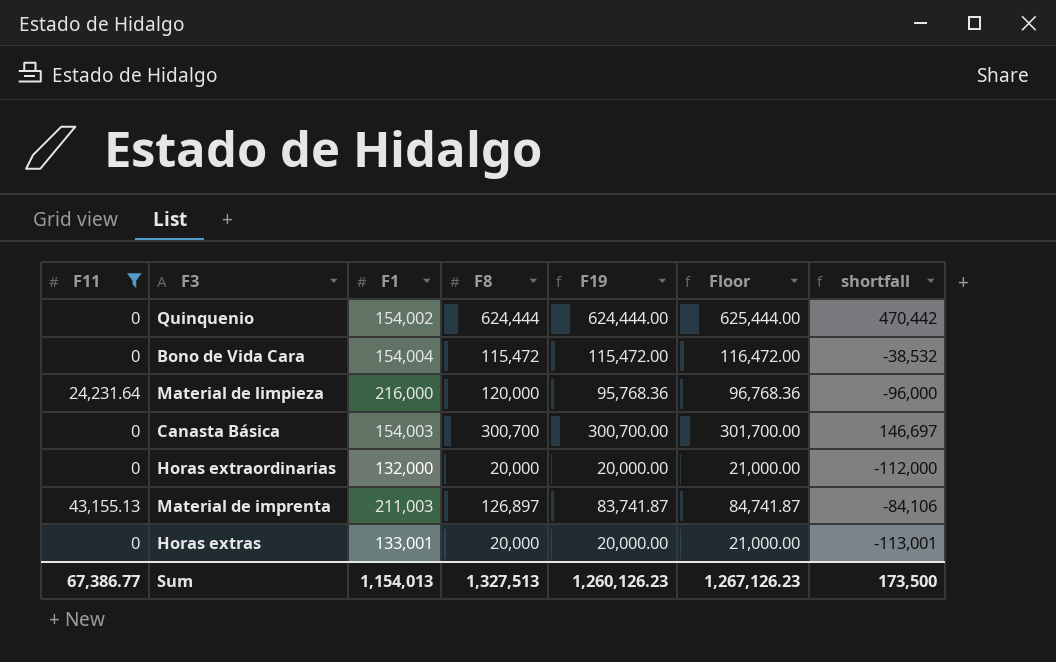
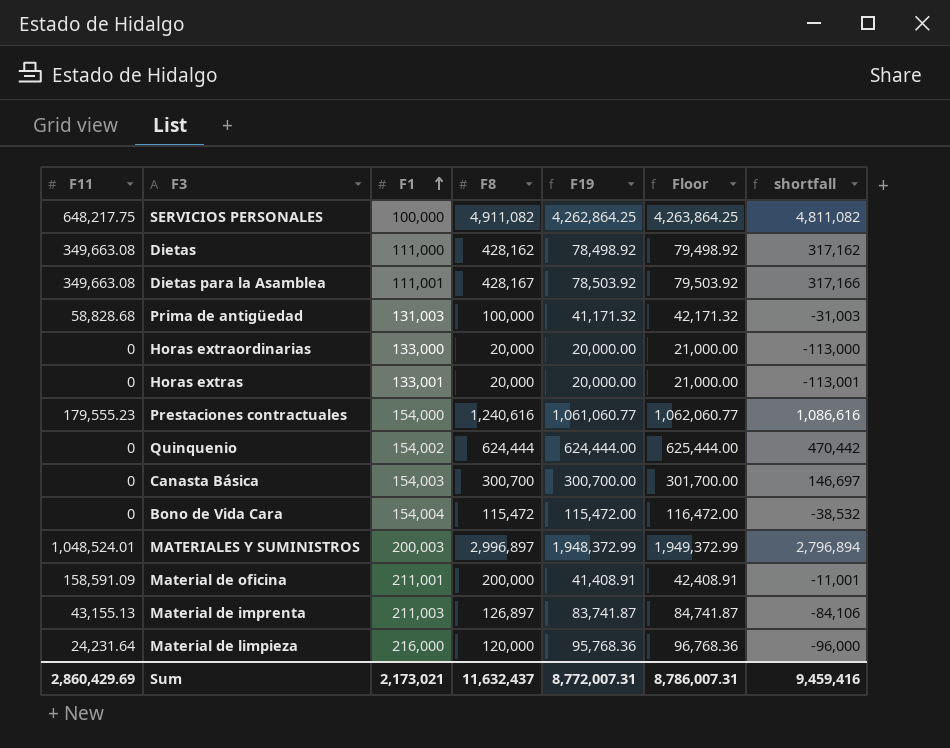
filter: F11 <= 43,155.13 -> none
row order: none -> F1 ascending
Horas extraordinarias | F1: 132,000 -> 133,000
Horas extraordinarias | shortfall: -112,000 -> -113,000
Sum | F11: 67,386.77 -> 2,860,429.69
Sum | F1: 1,154,013 -> 2,173,021
Sum | F8: 1,327,513 -> 11,632,437
Sum | F19: 1,260,126.23 -> 8,772,007.31
Sum | Floor: 1,267,126.23 -> 8,786,007.31
Sum | shortfall: 173,500 -> 9,459,416

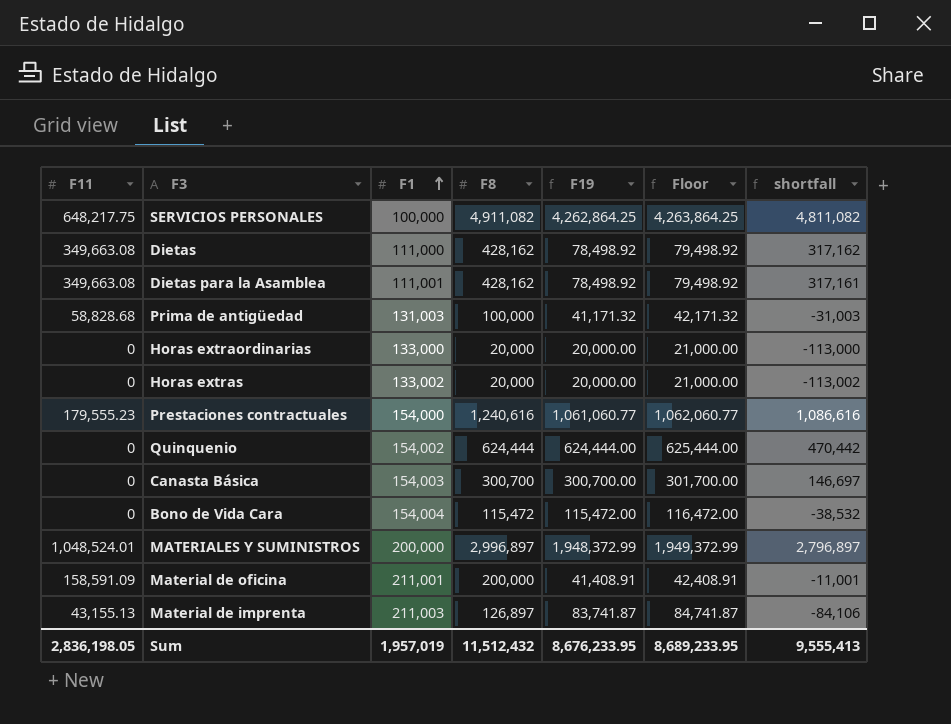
row Material de limpieza: 24,231.64 | 216,000 | 120,000 | 95,768.36 | 96,768.36 | -96,000 -> none
Dietas para la Asamblea | F8: 428,167 -> 428,162
Dietas para la Asamblea | F19: 78,503.92 -> 78,498.92
Dietas para la Asamblea | Floor: 79,503.92 -> 79,498.92
Dietas para la Asamblea | shortfall: 317,166 -> 317,161
Horas extras | F1: 133,001 -> 133,002
Horas extras | shortfall: -113,001 -> -113,002
MATERIALES Y SUMINISTROS | F1: 200,003 -> 200,000
MATERIALES Y SUMINISTROS | shortfall: 2,796,894 -> 2,796,897
Sum | F11: 2,860,429.69 -> 2,836,198.05
Sum | F1: 2,173,021 -> 1,957,019
Sum | F8: 11,632,437 -> 11,512,432
Sum | F19: 8,772,007.31 -> 8,676,233.95
Sum | Floor: 8,786,007.31 -> 8,689,233.95
Sum | shortfall: 9,459,416 -> 9,555,413

